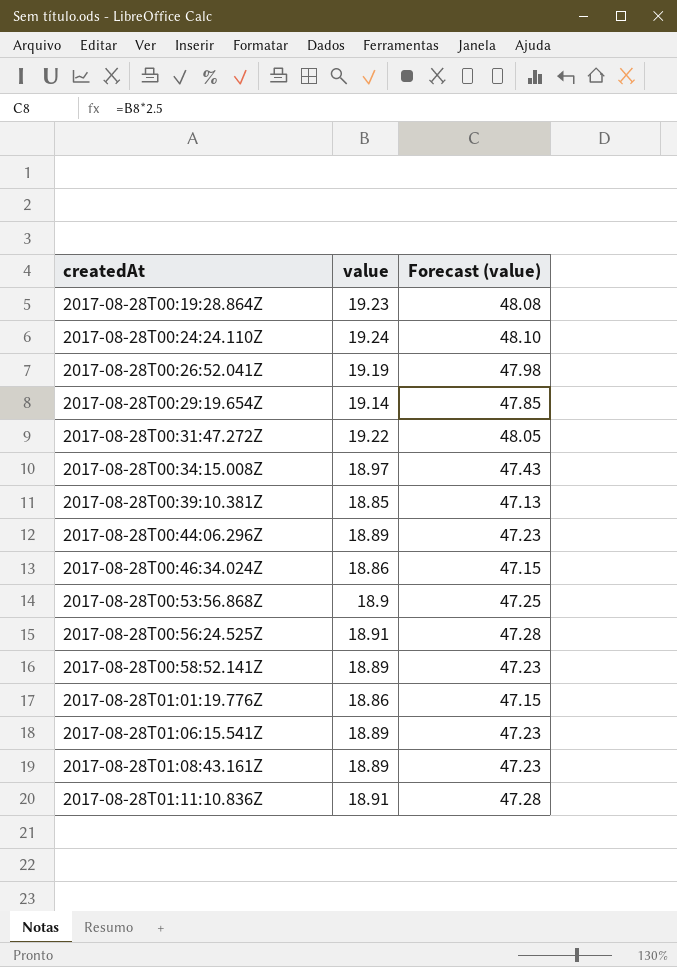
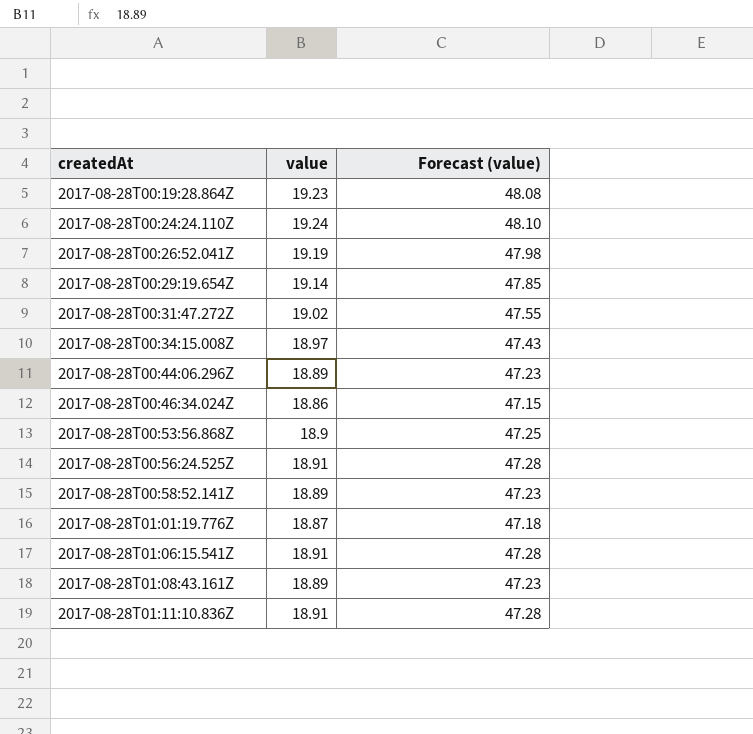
row 2017-08-28T00:39:10.381Z: 18.85 | 47.13 -> none
2017-08-28T00:31:47.272Z | value: 19.22 -> 19.02
2017-08-28T00:31:47.272Z | Forecast (value): 48.05 -> 47.55
2017-08-28T01:01:19.776Z | value: 18.86 -> 18.87
2017-08-28T01:01:19.776Z | Forecast (value): 47.15 -> 47.18
2017-08-28T01:06:15.541Z | value: 18.89 -> 18.91
2017-08-28T01:06:15.541Z | Forecast (value): 47.23 -> 47.28

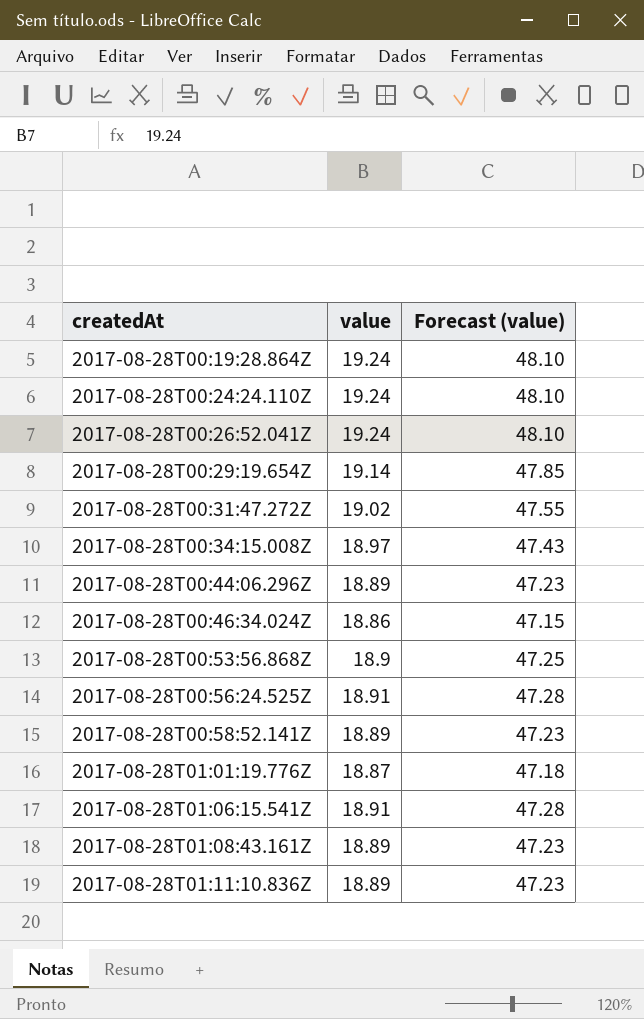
2017-08-28T00:19:28.864Z | value: 19.23 -> 19.24
2017-08-28T00:19:28.864Z | Forecast (value): 48.08 -> 48.10
2017-08-28T00:26:52.041Z | value: 19.19 -> 19.24
2017-08-28T00:26:52.041Z | Forecast (value): 47.98 -> 48.10
2017-08-28T01:11:10.836Z | value: 18.91 -> 18.89
2017-08-28T01:11:10.836Z | Forecast (value): 47.28 -> 47.23

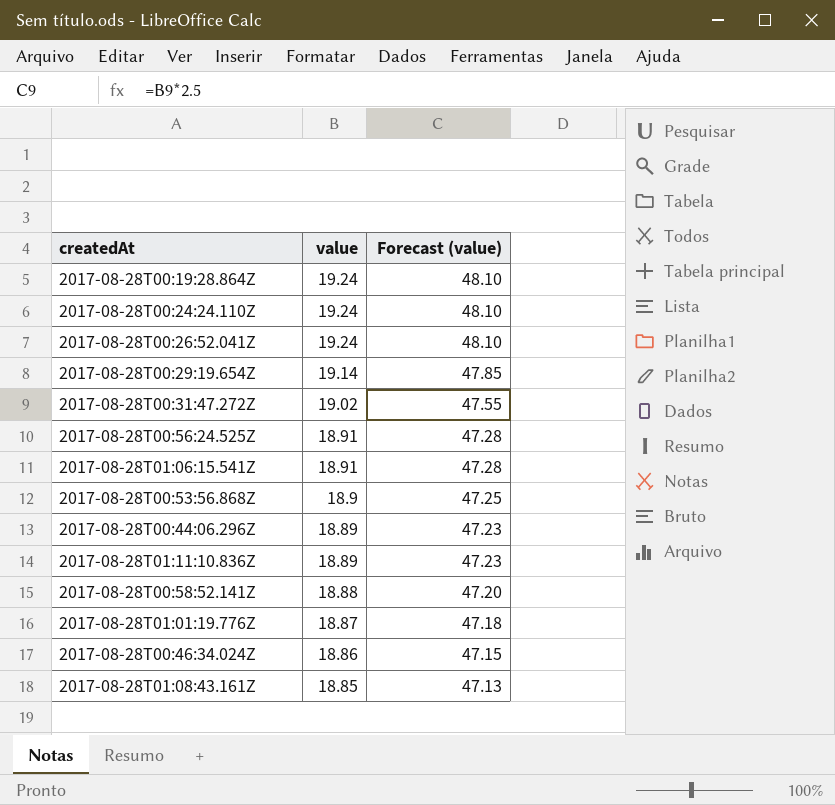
row order: createdAt ascending -> value descending
row 2017-08-28T00:34:15.008Z: 18.97 | 47.43 -> none
2017-08-28T00:58:52.141Z | value: 18.89 -> 18.88
2017-08-28T00:58:52.141Z | Forecast (value): 47.23 -> 47.20
2017-08-28T01:08:43.161Z | value: 18.89 -> 18.85
2017-08-28T01:08:43.161Z | Forecast (value): 47.23 -> 47.13

